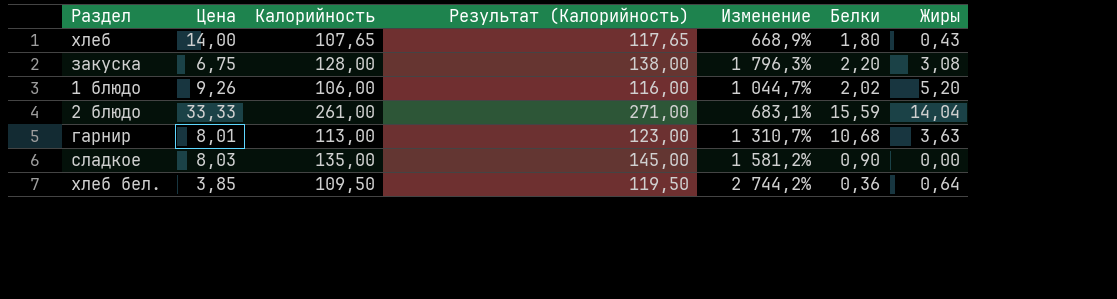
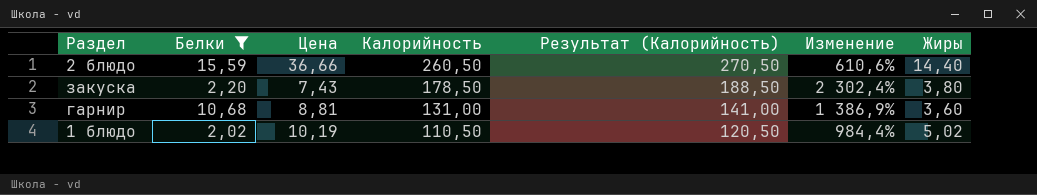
filter: none -> Белки >= 2,02
row order: none -> Калорийность descending
column Белки | position: 6 -> 2
2 блюдо | Цена: 33,33 -> 36,66
2 блюдо | Калорийность: 261,00 -> 260,50
2 блюдо | Результат (Калорийность): 271,00 -> 270,50
2 блюдо | Изменение: 683,1% -> 610,6%
2 блюдо | Жиры: 14,04 -> 14,40
закуска | Цена: 6,75 -> 7,43
закуска | Калорийность: 128,00 -> 178,50
закуска | Результат (Калорийность): 138,00 -> 188,50
закуска | Изменение: 1 796,3% -> 2 302,4%
закуска | Жиры: 3,08 -> 3,80
гарнир | Цена: 8,01 -> 8,81
гарнир | Калорийность: 113,00 -> 131,00
гарнир | Результат (Калорийность): 123,00 -> 141,00
гарнир | Изменение: 1 310,7% -> 1 386,9%
гарнир | Жиры: 3,63 -> 3,60
1 блюдо | Цена: 9,26 -> 10,19
1 блюдо | Калорийность: 106,00 -> 110,50
1 блюдо | Результат (Калорийность): 116,00 -> 120,50
1 блюдо | Изменение: 1 044,7% -> 984,4%
1 блюдо | Жиры: 5,20 -> 5,02

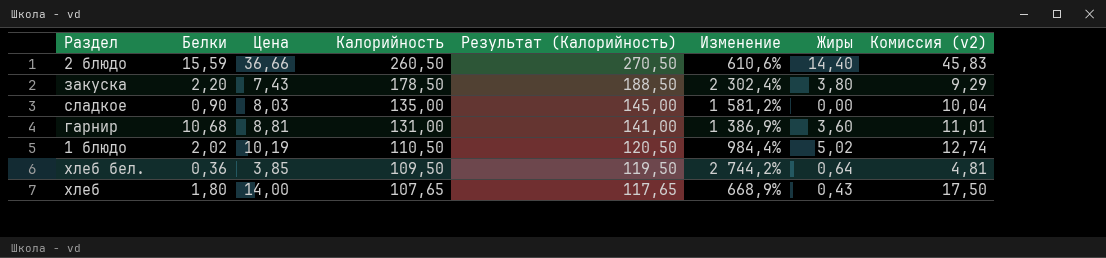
filter: Белки >= 2,02 -> none
column Комиссия (v2) | formula: none -> [Цена] * 1,25

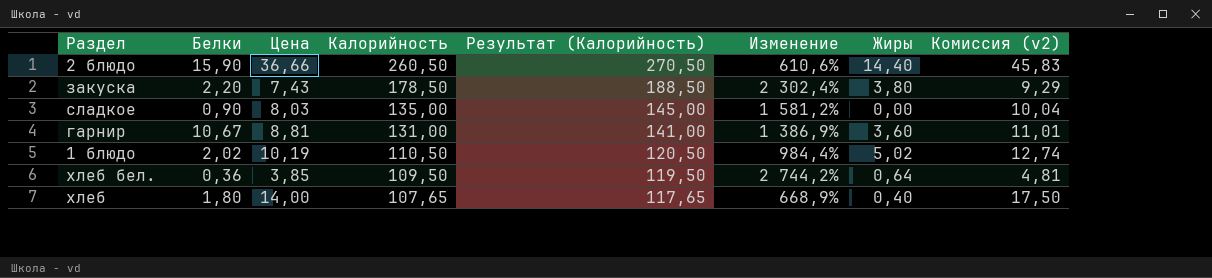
2 блюдо | Белки: 15,59 -> 15,90
гарнир | Белки: 10,68 -> 10,67
хлеб | Жиры: 0,43 -> 0,40

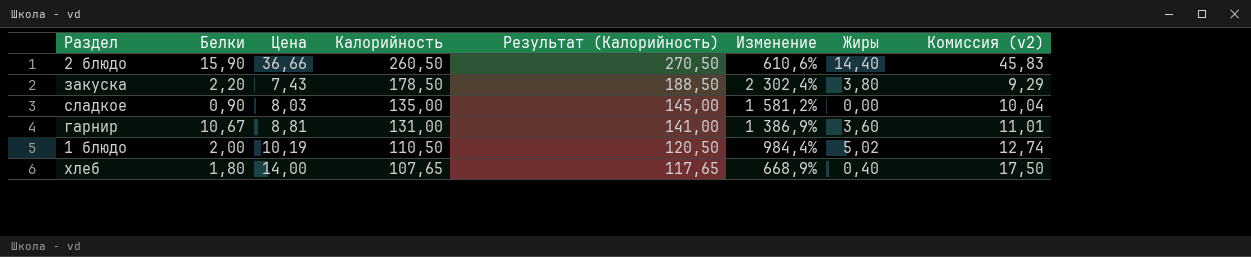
row хлеб бел.: 0,36 | 3,85 | 109,50 | 119,50 | 2 744,2% | 0,64 | 4,81 -> none
1 блюдо | Белки: 2,02 -> 2,00

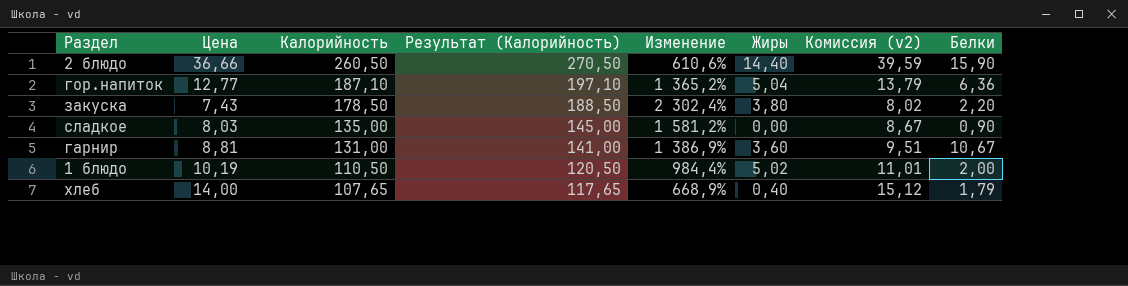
column Комиссия (v2) | formula: [Цена] * 1,25 -> [Цена] * 1,08
column Белки | position: 2 -> 8
row гор.напиток: none -> 12,77 | 187,10 | 197,10 | 1 365,2% | 5,04 | 13,79 | 6,36
хлеб | Белки: 1,80 -> 1,79

